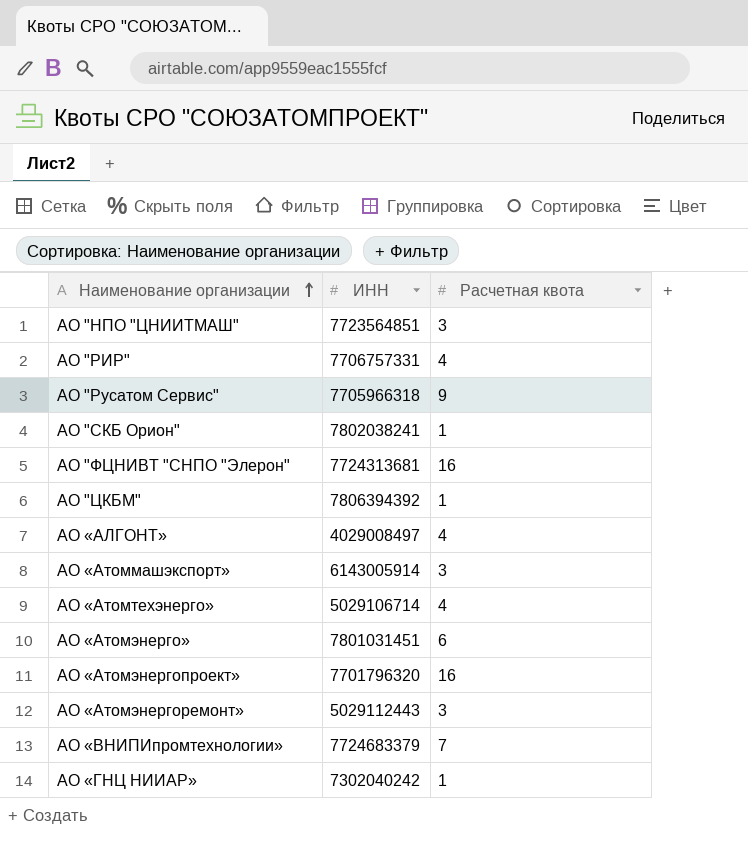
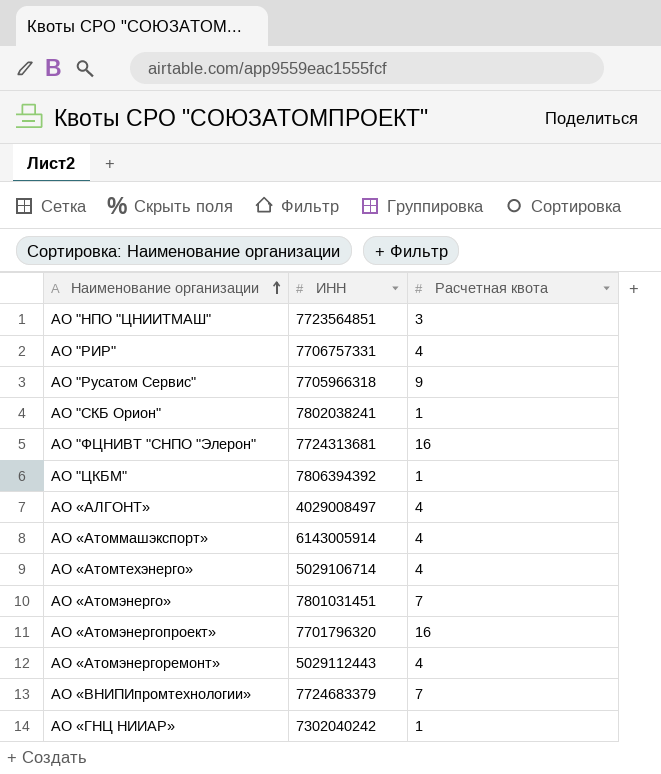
АО «Атоммашэкспорт» | Расчетная квота: 3 -> 4
АО «Атомэнерго» | Расчетная квота: 6 -> 7
АО «Атомэнергоремонт» | Расчетная квота: 3 -> 4

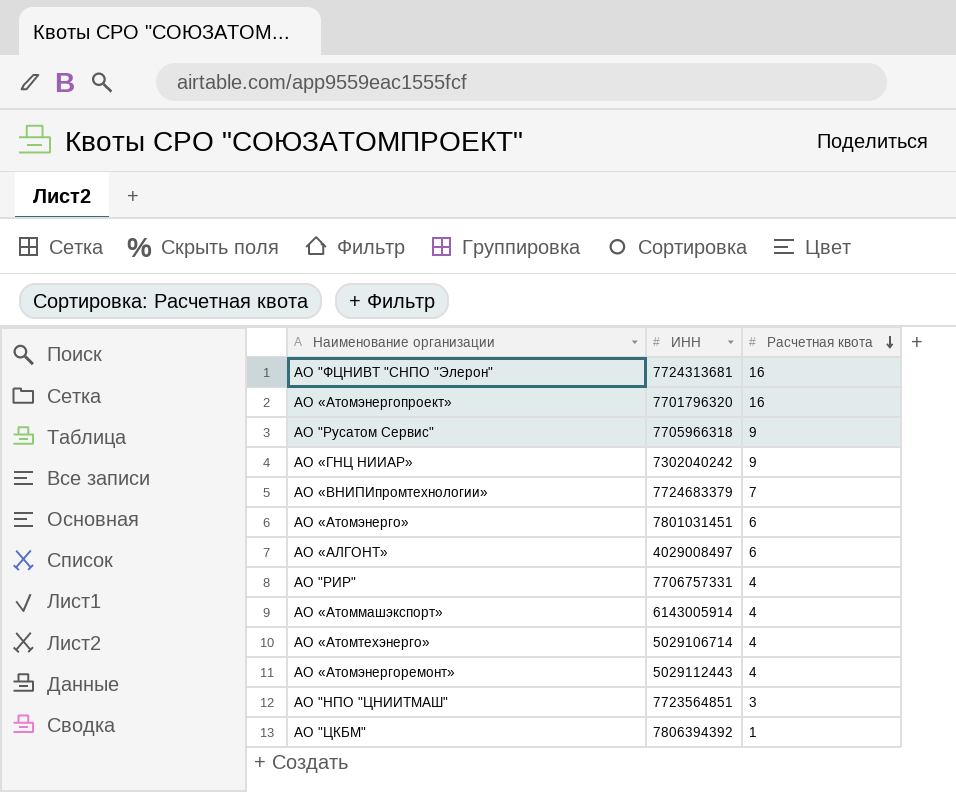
row order: Наименование организации ascending -> Расчетная квота descending
row АО "СКБ Орион": 7802038241 | 1 -> none
АО «ГНЦ НИИАР» | Расчетная квота: 1 -> 9
АО «Атомэнерго» | Расчетная квота: 7 -> 6
АО «АЛГОНТ» | Расчетная квота: 4 -> 6

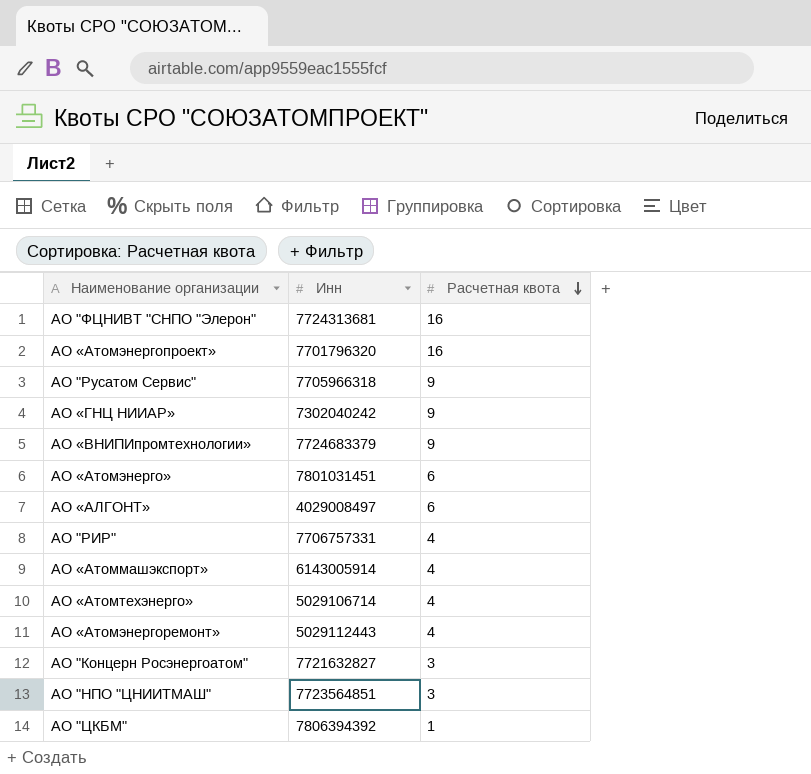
column name: ИНН -> Инн
АО «ВНИПИпромтехнологии» | Расчетная квота: 7 -> 9
row АО "Концерн Росэнергоатом": none -> 7721632827 | 3

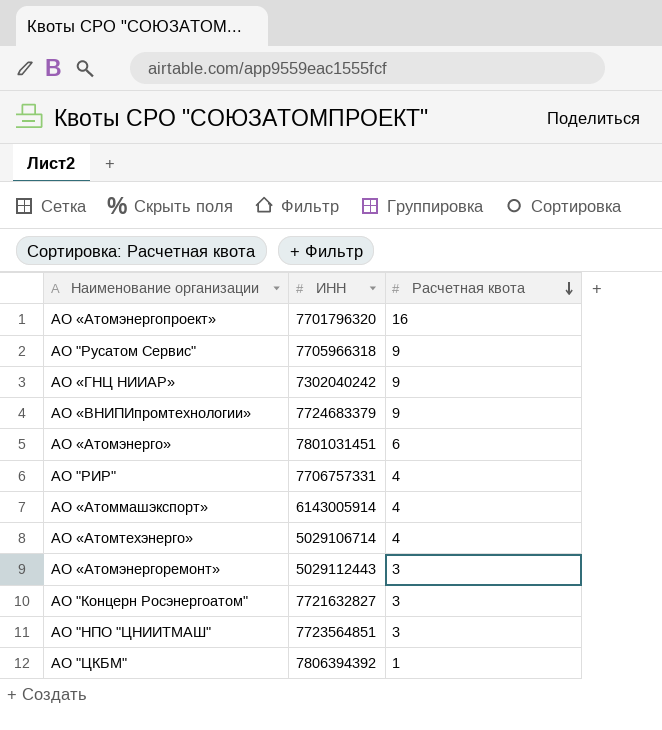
column name: Инн -> ИНН
row АО "ФЦНИВТ "СНПО "Элерон": 7724313681 | 16 -> none
row АО «АЛГОНТ»: 4029008497 | 6 -> none
АО «Атомэнергоремонт» | Расчетная квота: 4 -> 3

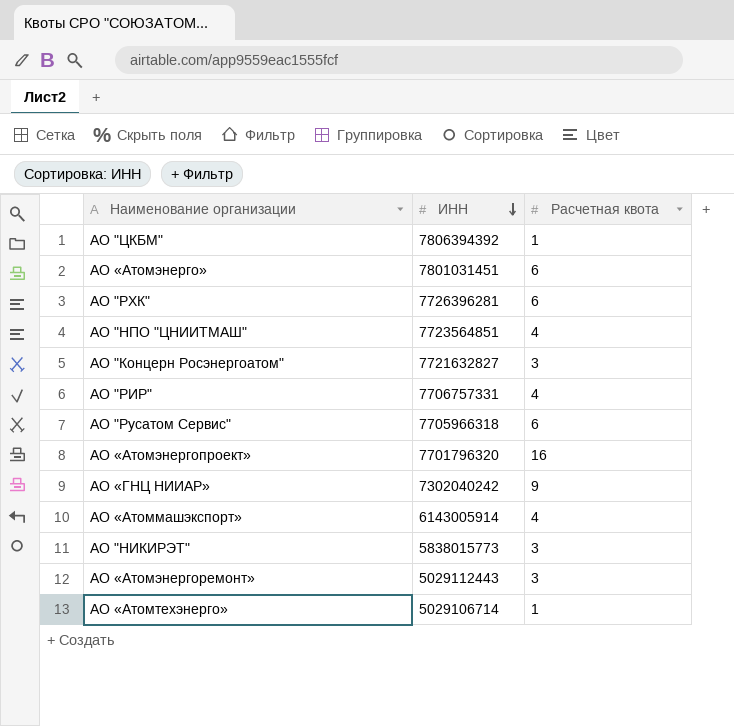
row order: Расчетная квота descending -> ИНН descending
row АО «ВНИПИпромтехнологии»: 7724683379 | 9 -> none
row АО "РХК": none -> 7726396281 | 6
АО "НПО "ЦНИИТМАШ" | Расчетная квота: 3 -> 4
АО "Русатом Сервис" | Расчетная квота: 9 -> 6
row АО "НИКИРЭТ": none -> 5838015773 | 3
АО «Атомтехэнерго» | Расчетная квота: 4 -> 1

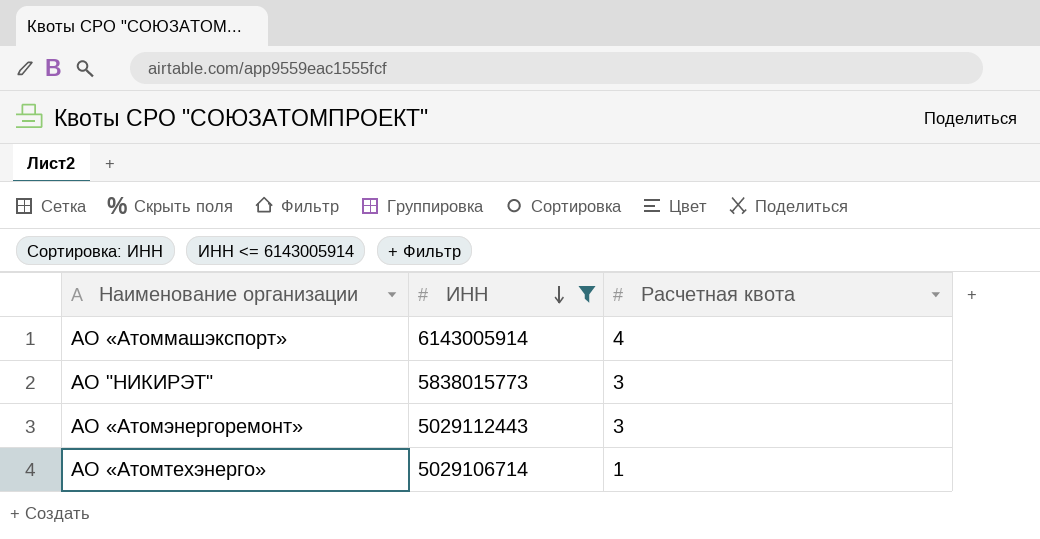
filter: none -> ИНН <= 6143005914

